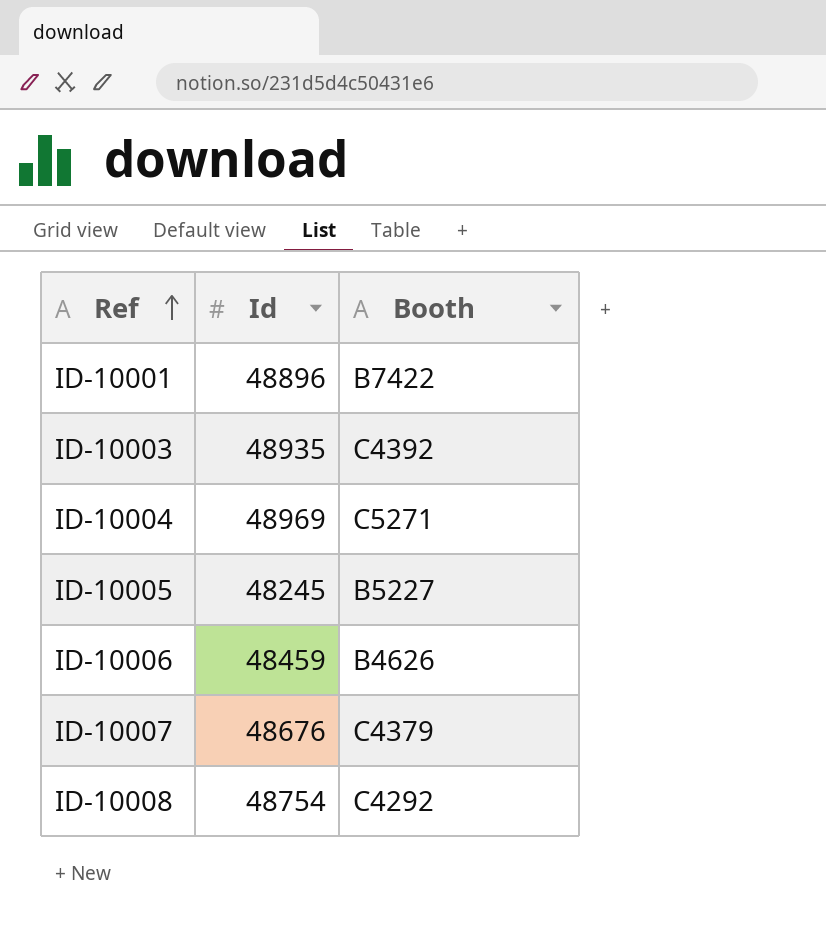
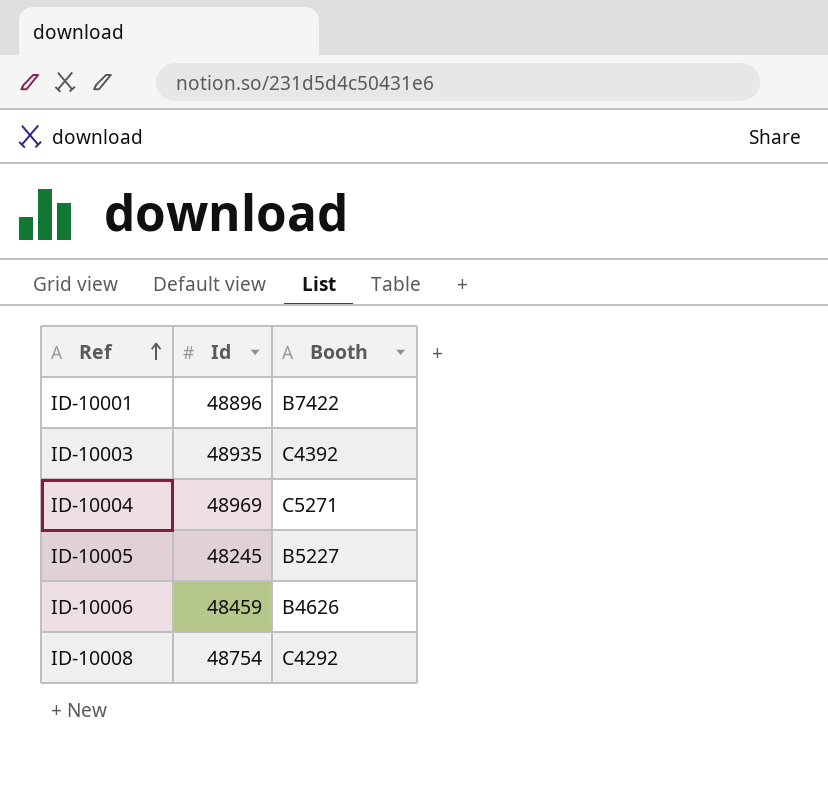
row ID-10007: 48676 | C4379 -> none

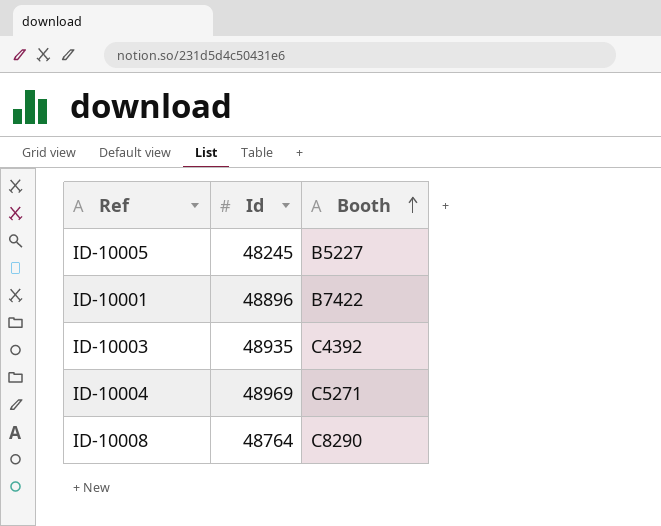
row order: Ref ascending -> Booth ascending
row ID-10006: 48459 | B4626 -> none
ID-10008 | Id: 48754 -> 48764
ID-10008 | Booth: C4292 -> C8290

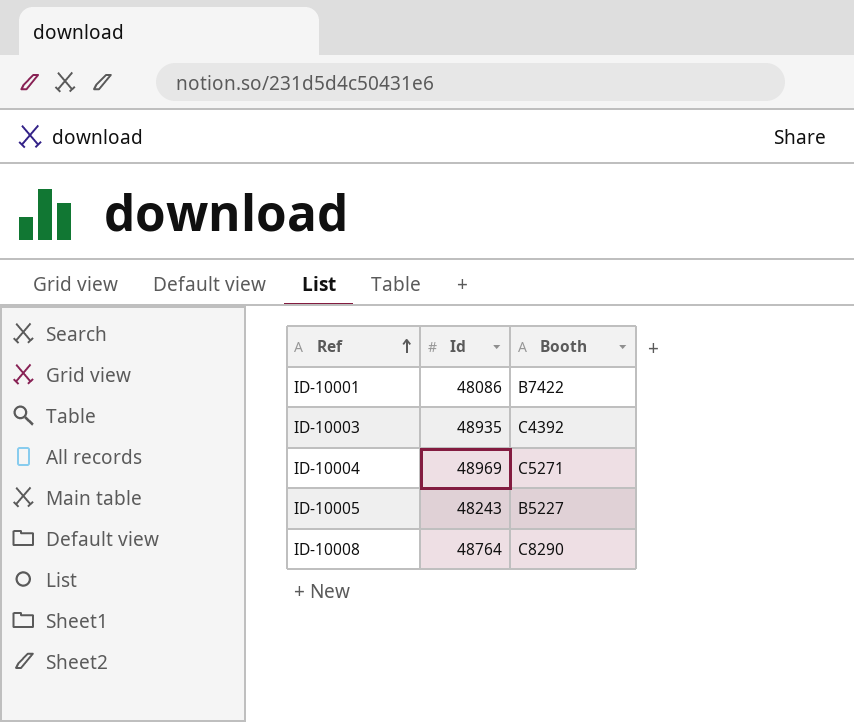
row order: Booth ascending -> Ref ascending
ID-10001 | Id: 48896 -> 48086
ID-10005 | Id: 48245 -> 48243

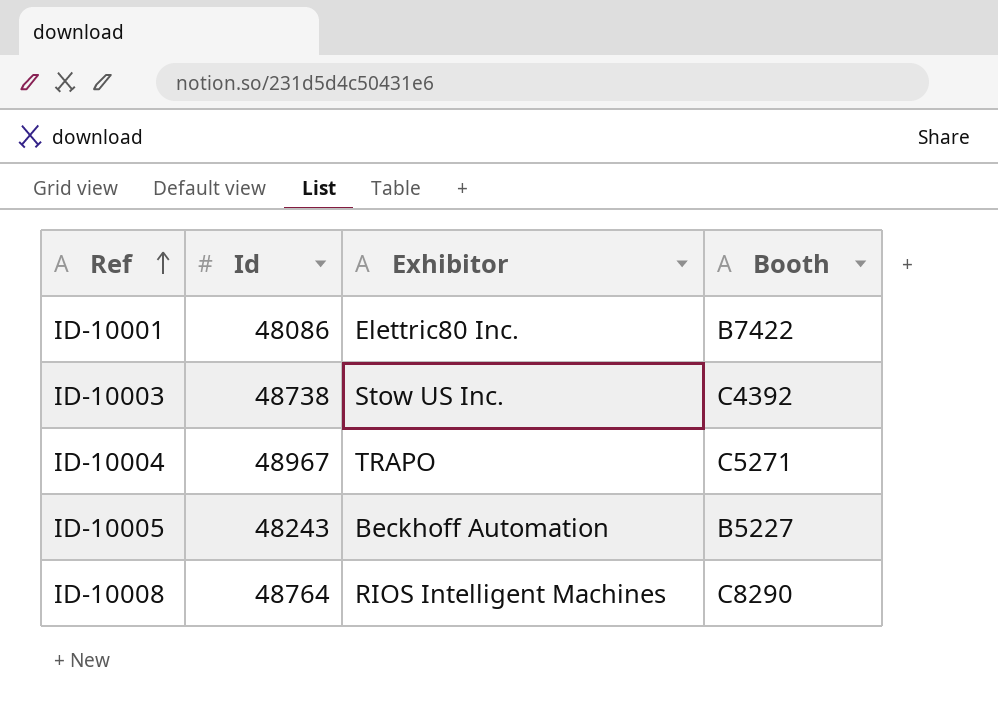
column Exhibitor | position: none -> 3
ID-10003 | Id: 48935 -> 48738
ID-10004 | Id: 48969 -> 48967

